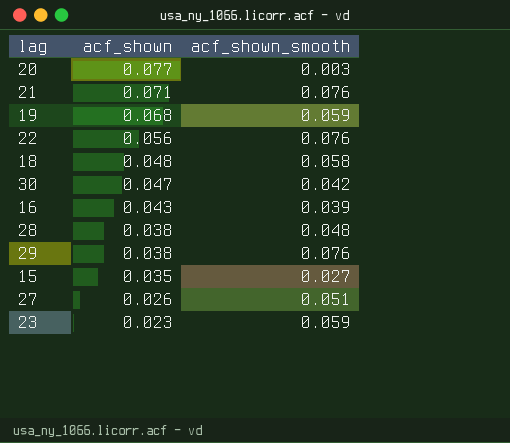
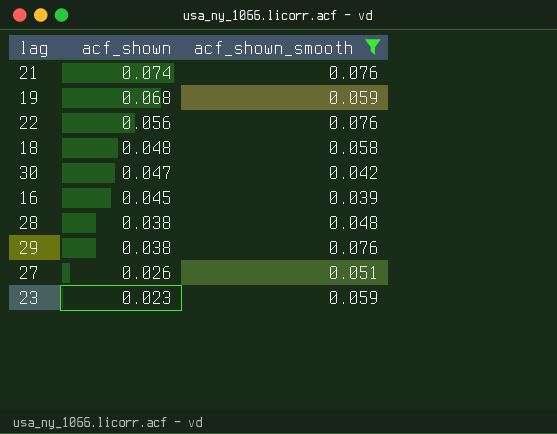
filter: none -> acf_shown_smooth >= 0.039
21 | acf_shown: 0.071 -> 0.074
16 | acf_shown: 0.043 -> 0.045

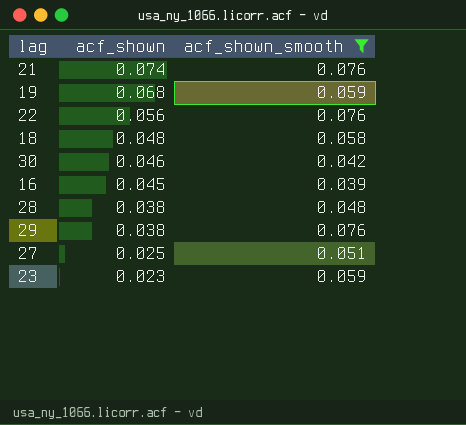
30 | acf_shown: 0.047 -> 0.046
27 | acf_shown: 0.026 -> 0.025

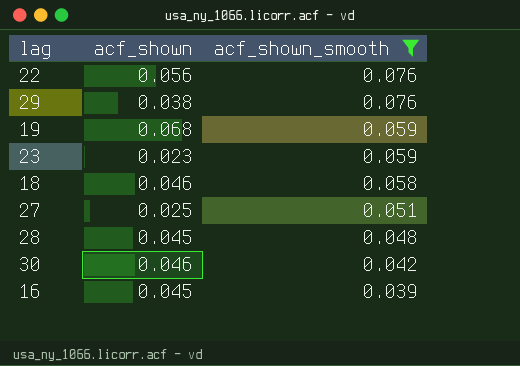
row order: acf_shown descending -> acf_shown_smooth descending
row 21: 0.074 | 0.076 -> none
18 | acf_shown: 0.048 -> 0.046
28 | acf_shown: 0.038 -> 0.045

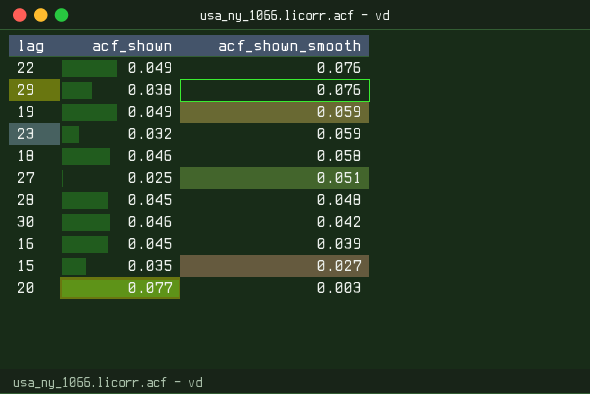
filter: acf_shown_smooth >= 0.039 -> none
22 | acf_shown: 0.056 -> 0.049
19 | acf_shown: 0.068 -> 0.049
23 | acf_shown: 0.023 -> 0.032

